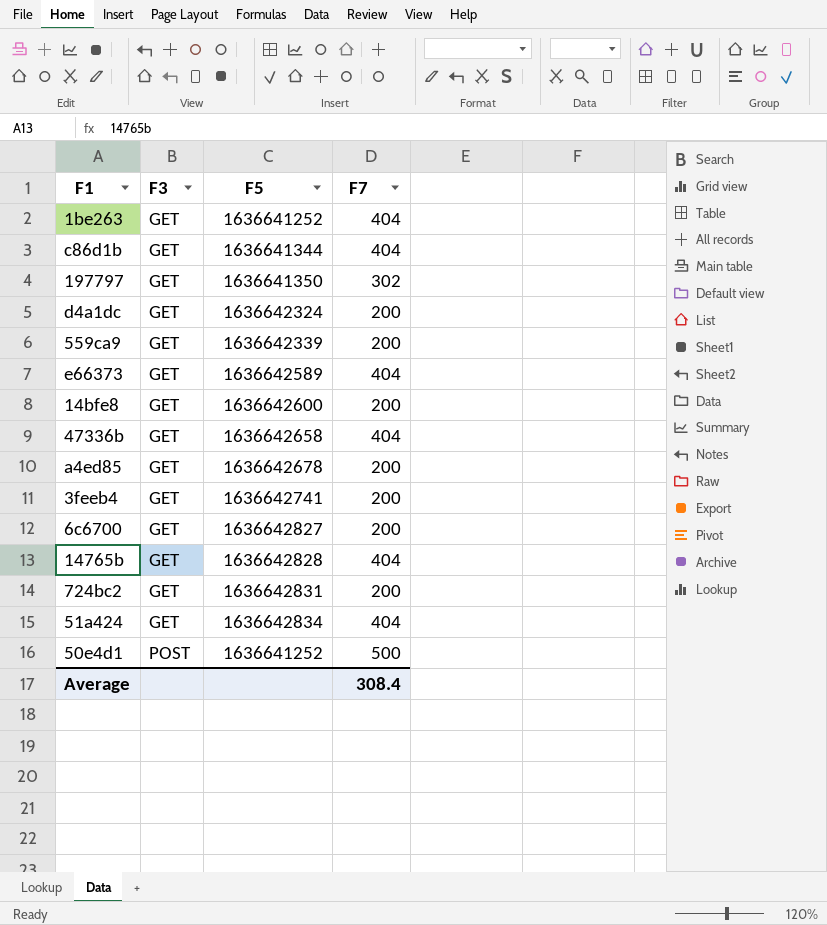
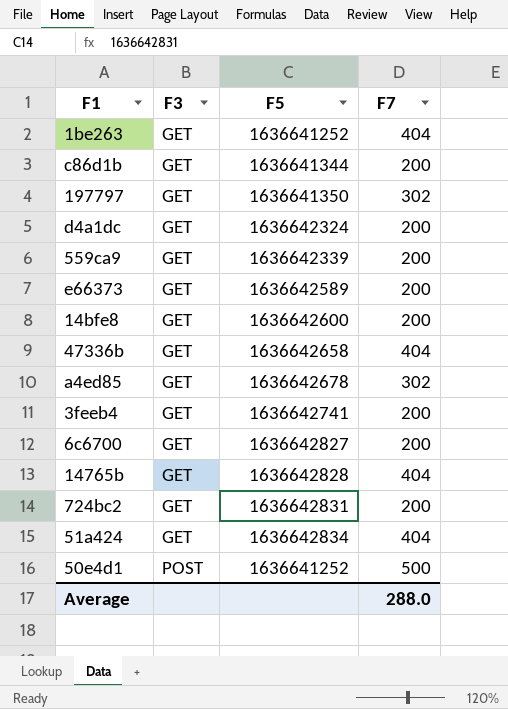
c86d1b | F7: 404 -> 200
e66373 | F7: 404 -> 200
a4ed85 | F7: 200 -> 302
Average | F7: 308.4 -> 288.0

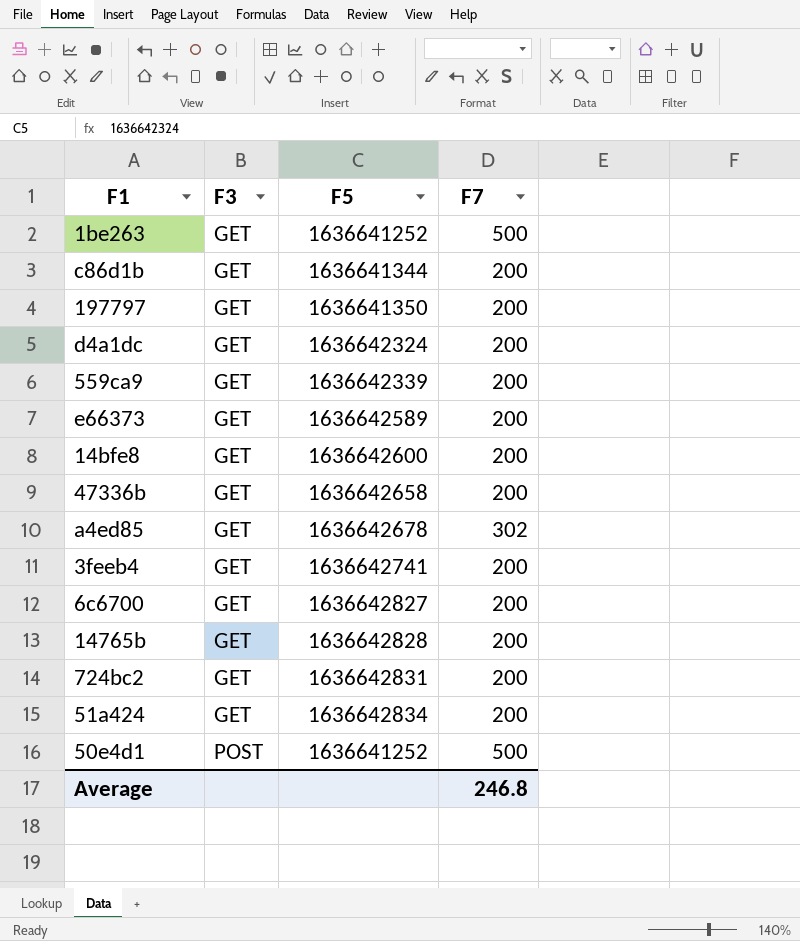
1be263 | F7: 404 -> 500
197797 | F7: 302 -> 200
47336b | F7: 404 -> 200
14765b | F7: 404 -> 200
51a424 | F7: 404 -> 200
Average | F7: 288.0 -> 246.8

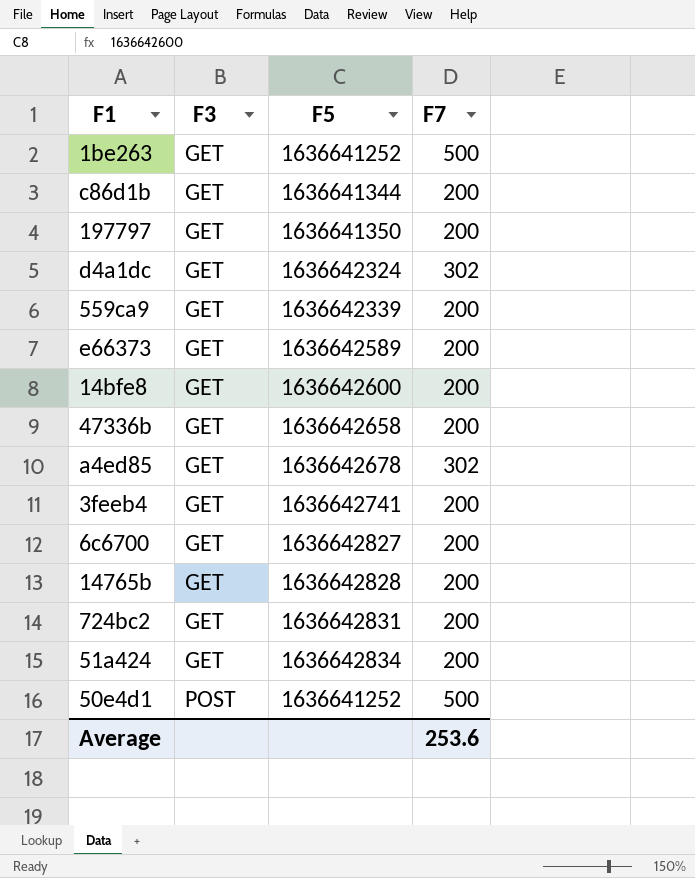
d4a1dc | F7: 200 -> 302
Average | F7: 246.8 -> 253.6

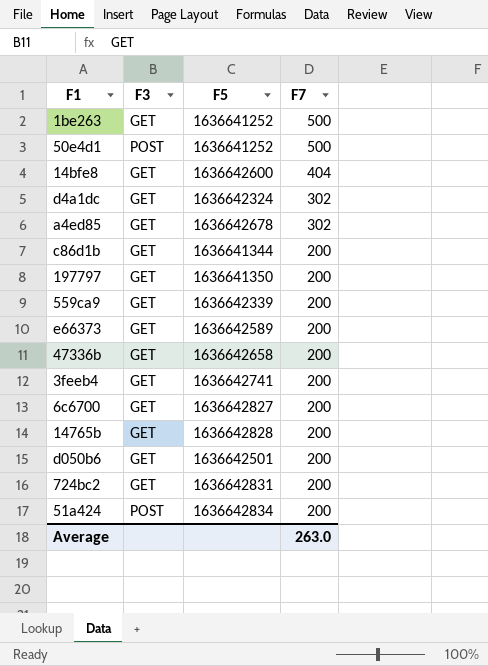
row order: F3 ascending -> F7 descending
14bfe8 | F7: 200 -> 404
row d050b6: none -> GET | 1636642501 | 200
51a424 | F3: GET -> POST
Average | F7: 253.6 -> 263.0

